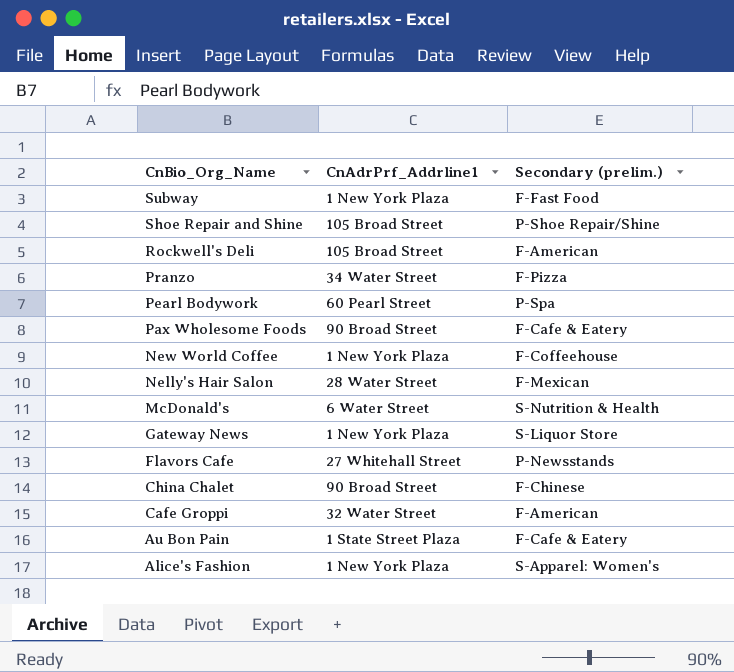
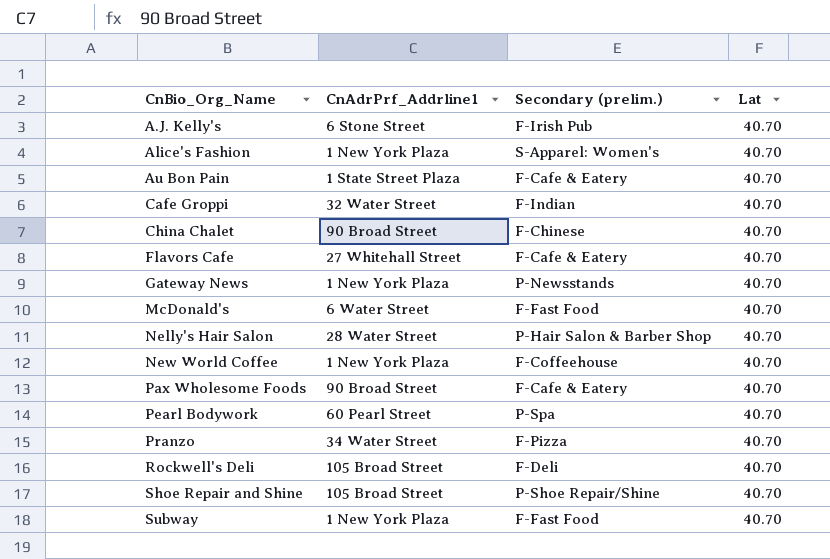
row order: CnBio_Org_Name descending -> CnBio_Org_Name ascending
column Lat | position: none -> 4
row A.J. Kelly's: none -> 6 Stone Street | F-Irish Pub | 40.70
Cafe Groppi | Secondary (prelim.): F-American -> F-Indian
Flavors Cafe | Secondary (prelim.): P-Newsstands -> F-Cafe & Eatery
Gateway News | Secondary (prelim.): S-Liquor Store -> P-Newsstands
McDonald's | Secondary (prelim.): S-Nutrition & Health -> F-Fast Food
Nelly's Hair Salon | Secondary (prelim.): F-Mexican -> P-Hair Salon & Barber Shop
Rockwell's Deli | Secondary (prelim.): F-American -> F-Deli

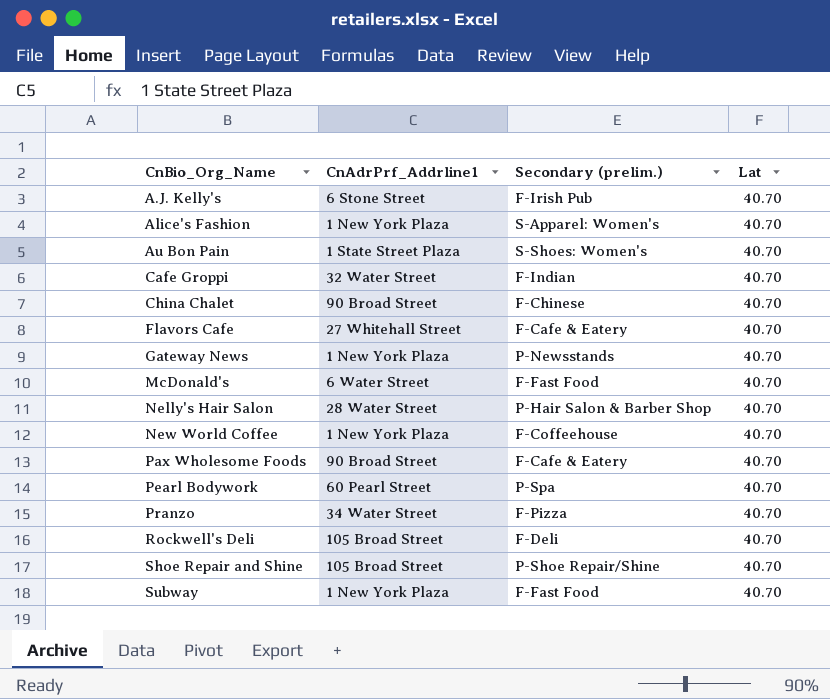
Au Bon Pain | Secondary (prelim.): F-Cafe & Eatery -> S-Shoes: Women's

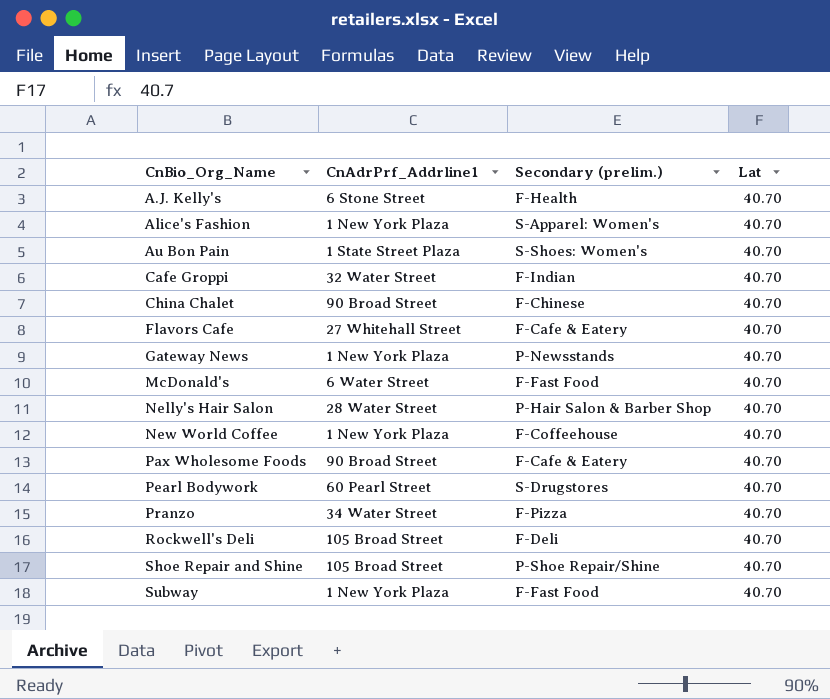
A.J. Kelly's | Secondary (prelim.): F-Irish Pub -> F-Health
Pearl Bodywork | Secondary (prelim.): P-Spa -> S-Drugstores

